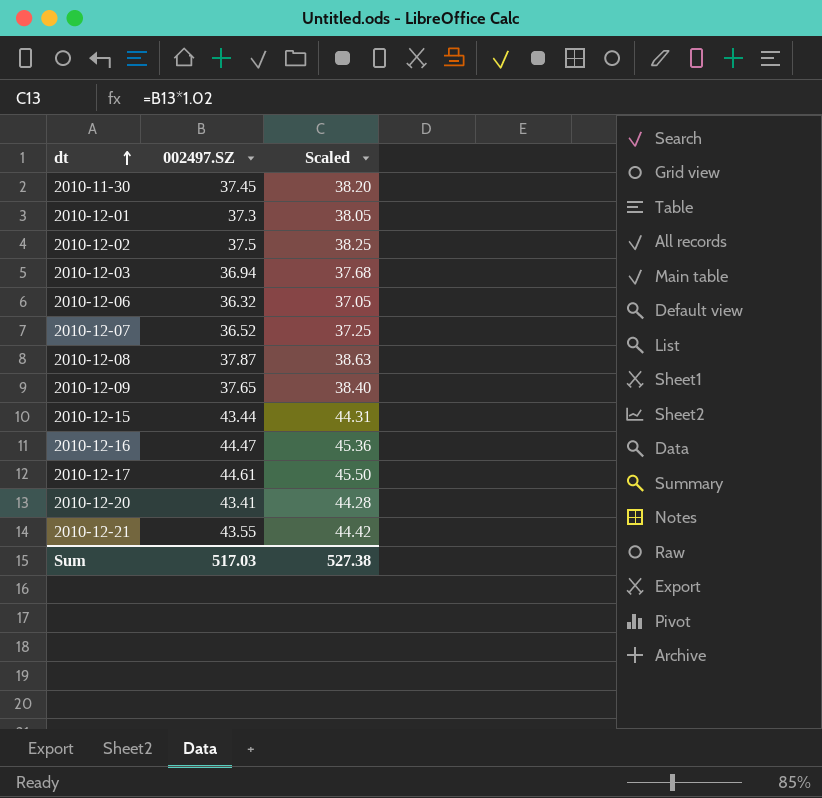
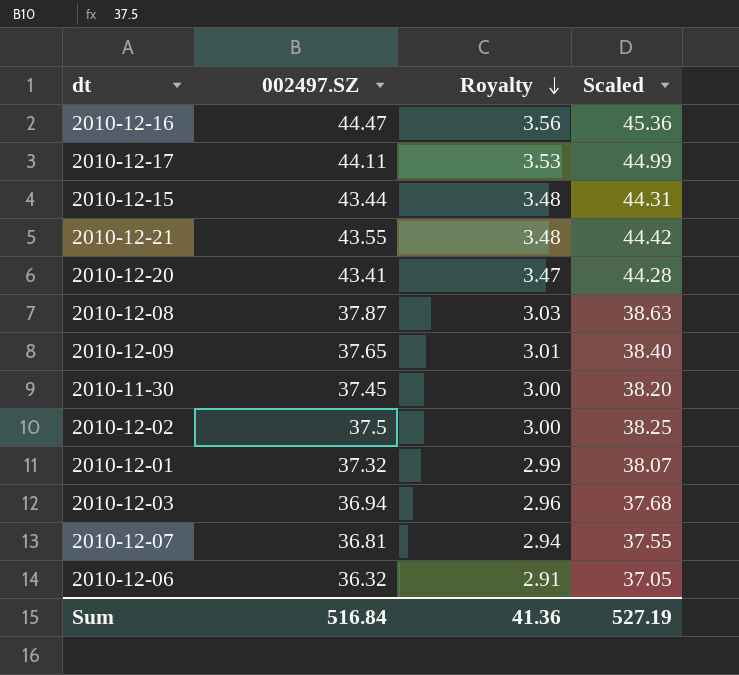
row order: dt ascending -> Royalty descending
column Royalty | formula: none -> [002497.SZ] * 0.08
2010-12-17 | 002497.SZ: 44.61 -> 44.11
2010-12-17 | Scaled: 45.50 -> 44.99
2010-12-01 | 002497.SZ: 37.3 -> 37.32
2010-12-01 | Scaled: 38.05 -> 38.07
2010-12-07 | 002497.SZ: 36.52 -> 36.81
2010-12-07 | Scaled: 37.25 -> 37.55
Sum | 002497.SZ: 517.03 -> 516.84
Sum | Scaled: 527.38 -> 527.19

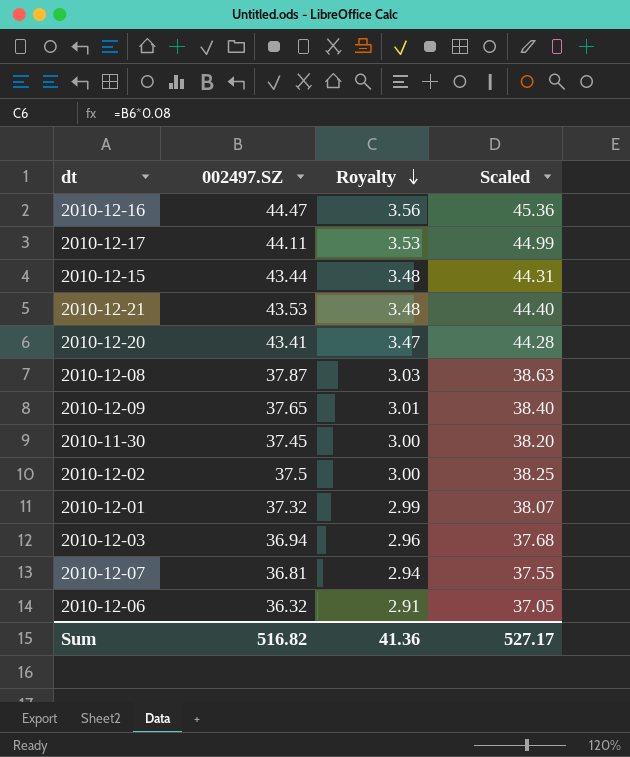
2010-12-21 | 002497.SZ: 43.55 -> 43.53
2010-12-21 | Scaled: 44.42 -> 44.40
Sum | 002497.SZ: 516.84 -> 516.82
Sum | Scaled: 527.19 -> 527.17

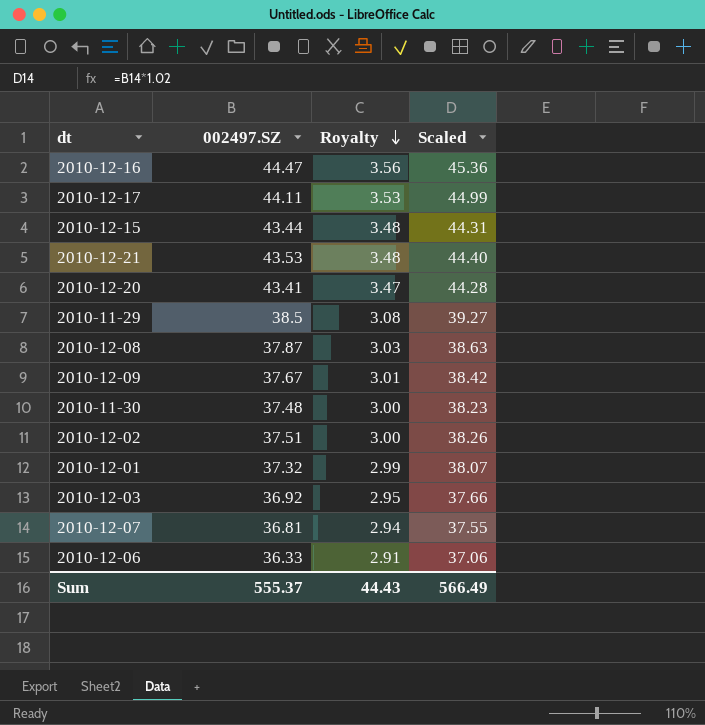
row 2010-11-29: none -> 38.5 | 3.08 | 39.27
2010-12-09 | 002497.SZ: 37.65 -> 37.67
2010-12-09 | Scaled: 38.40 -> 38.42
2010-11-30 | 002497.SZ: 37.45 -> 37.48
2010-11-30 | Scaled: 38.20 -> 38.23
2010-12-02 | 002497.SZ: 37.5 -> 37.51
2010-12-02 | Scaled: 38.25 -> 38.26
2010-12-03 | 002497.SZ: 36.94 -> 36.92
2010-12-03 | Royalty: 2.96 -> 2.95
2010-12-03 | Scaled: 37.68 -> 37.66
2010-12-06 | 002497.SZ: 36.32 -> 36.33
2010-12-06 | Scaled: 37.05 -> 37.06
Sum | 002497.SZ: 516.82 -> 555.37
Sum | Royalty: 41.36 -> 44.43
Sum | Scaled: 527.17 -> 566.49

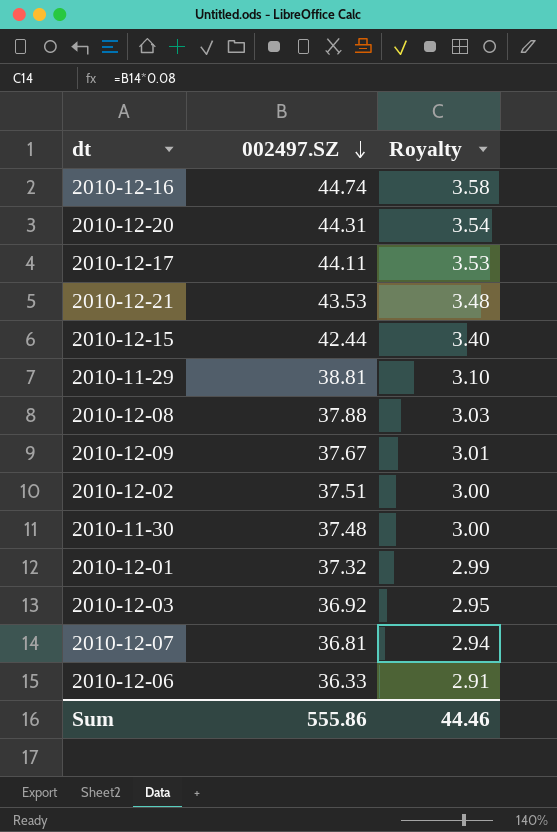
row order: Royalty descending -> 002497.SZ descending
column Scaled | formula: [002497.SZ] * 1.02 -> none
2010-12-16 | 002497.SZ: 44.47 -> 44.74
2010-12-16 | Royalty: 3.56 -> 3.58
2010-12-20 | 002497.SZ: 43.41 -> 44.31
2010-12-20 | Royalty: 3.47 -> 3.54
2010-12-15 | 002497.SZ: 43.44 -> 42.44
2010-12-15 | Royalty: 3.48 -> 3.40
2010-11-29 | 002497.SZ: 38.5 -> 38.81
2010-11-29 | Royalty: 3.08 -> 3.10
2010-12-08 | 002497.SZ: 37.87 -> 37.88
Sum | 002497.SZ: 555.37 -> 555.86
Sum | Royalty: 44.43 -> 44.46

